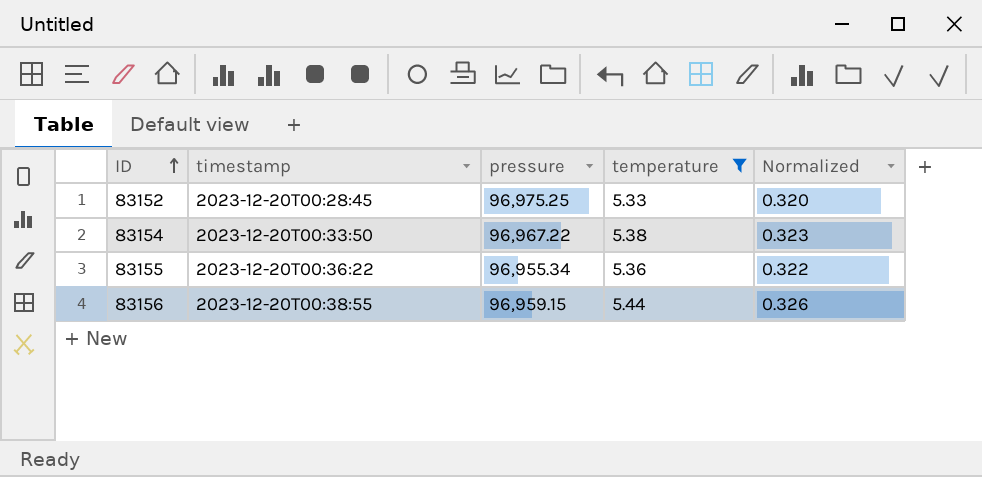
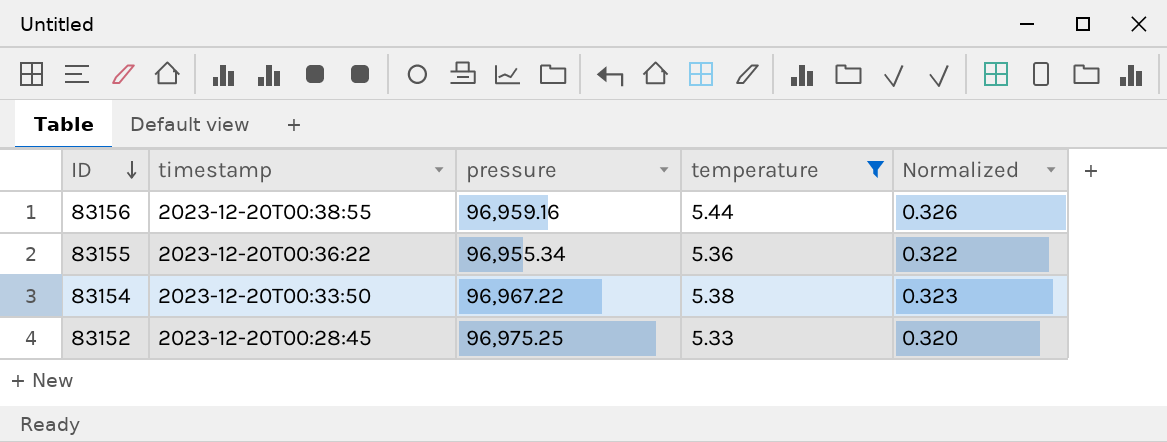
row order: ID ascending -> ID descending
83156 | pressure: 96,959.15 -> 96,959.16

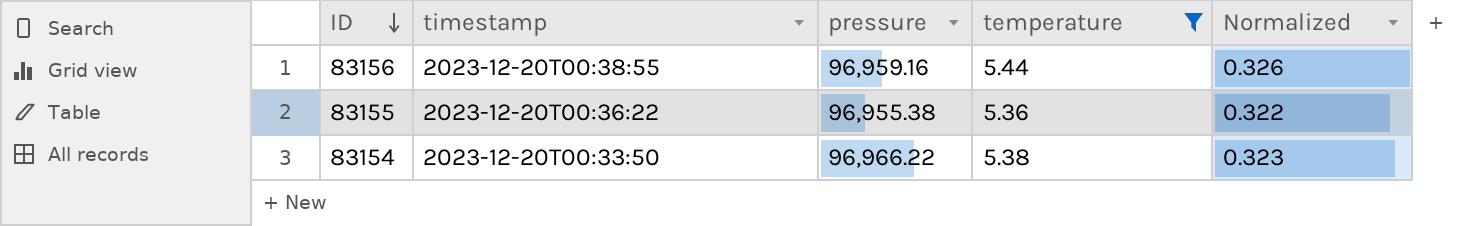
row 83152: 2023-12-20T00:28:45 | 96,975.25 | 5.33 | 0.320 -> none
83155 | pressure: 96,955.34 -> 96,955.38
83154 | pressure: 96,967.22 -> 96,966.22

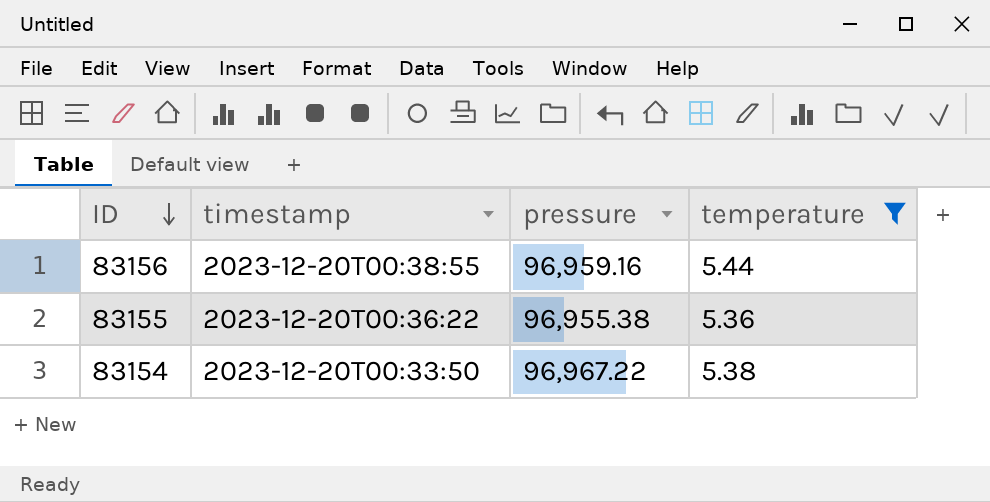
column Normalized | formula: [temperature] * 0.06 -> none
83154 | pressure: 96,966.22 -> 96,967.22

